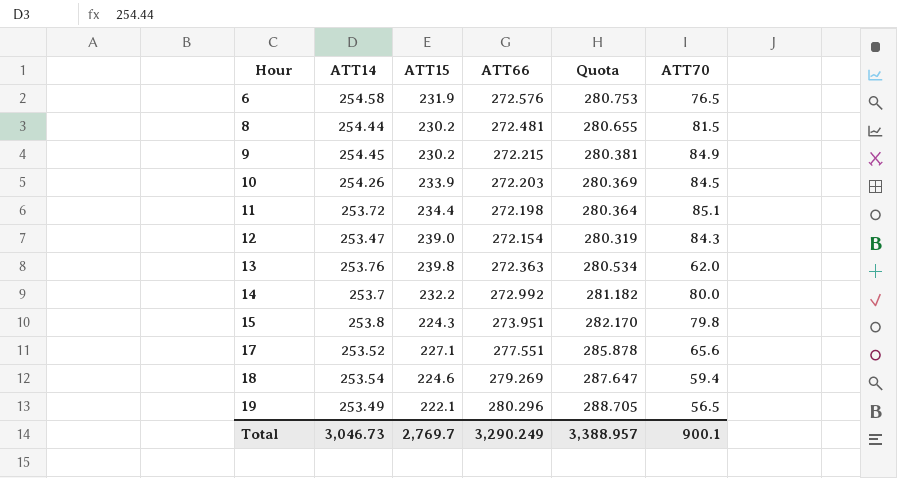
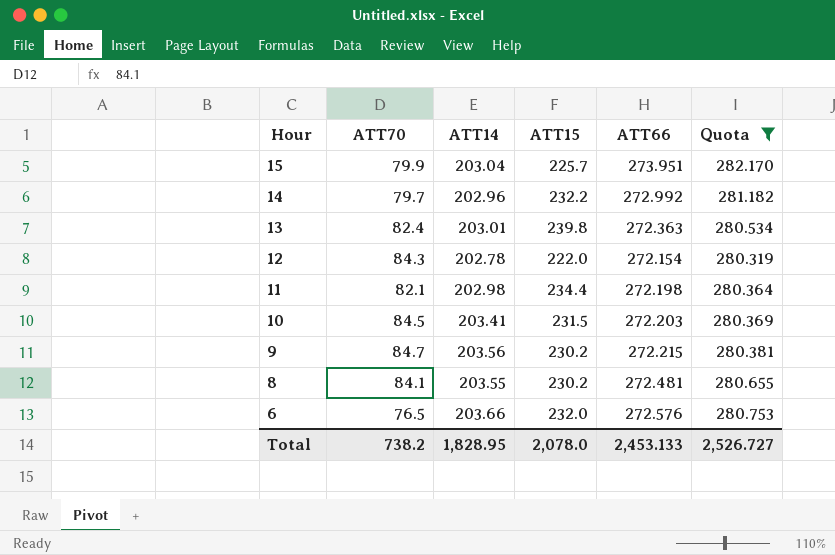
filter: none -> Quota <= 282.170
row order: Hour ascending -> Hour descending
column ATT70 | position: 6 -> 2
15 | ATT70: 79.8 -> 79.9
15 | ATT14: 253.8 -> 203.04
15 | ATT15: 224.3 -> 225.7
14 | ATT70: 80.0 -> 79.7
14 | ATT14: 253.7 -> 202.96
13 | ATT70: 62.0 -> 82.4
13 | ATT14: 253.76 -> 203.01
12 | ATT14: 253.47 -> 202.78
12 | ATT15: 239.0 -> 222.0
11 | ATT70: 85.1 -> 82.1
11 | ATT14: 253.72 -> 202.98
10 | ATT14: 254.26 -> 203.41
10 | ATT15: 233.9 -> 231.5
9 | ATT70: 84.9 -> 84.7
9 | ATT14: 254.45 -> 203.56
8 | ATT70: 81.5 -> 84.1
8 | ATT14: 254.44 -> 203.55
6 | ATT14: 254.58 -> 203.66
6 | ATT15: 231.9 -> 232.0
Total | ATT70: 900.1 -> 738.2
Total | ATT14: 3,046.73 -> 1,828.95
Total | ATT15: 2,769.7 -> 2,078.0
Total | ATT66: 3,290.249 -> 2,453.133
Total | Quota: 3,388.957 -> 2,526.727

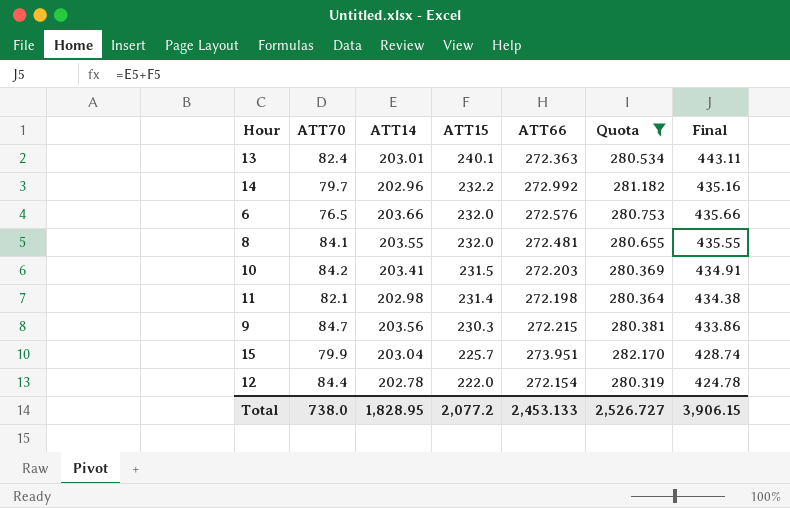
row order: Hour descending -> ATT15 descending
column Final | formula: none -> [ATT14] + [ATT15]
13 | ATT15: 239.8 -> 240.1
8 | ATT15: 230.2 -> 232.0
10 | ATT70: 84.5 -> 84.2
11 | ATT15: 234.4 -> 231.4
9 | ATT15: 230.2 -> 230.3
12 | ATT70: 84.3 -> 84.4
Total | ATT70: 738.2 -> 738.0
Total | ATT15: 2,078.0 -> 2,077.2

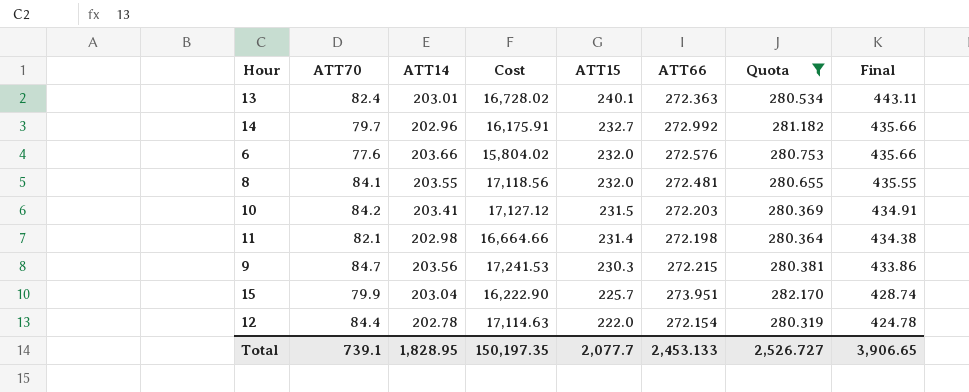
column Cost | formula: none -> [ATT70] * [ATT14]
14 | ATT15: 232.2 -> 232.7
14 | Final: 435.16 -> 435.66
6 | ATT70: 76.5 -> 77.6
Total | ATT70: 738.0 -> 739.1
Total | ATT15: 2,077.2 -> 2,077.7
Total | Final: 3,906.15 -> 3,906.65

